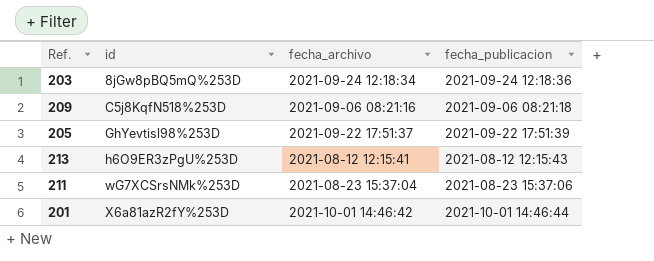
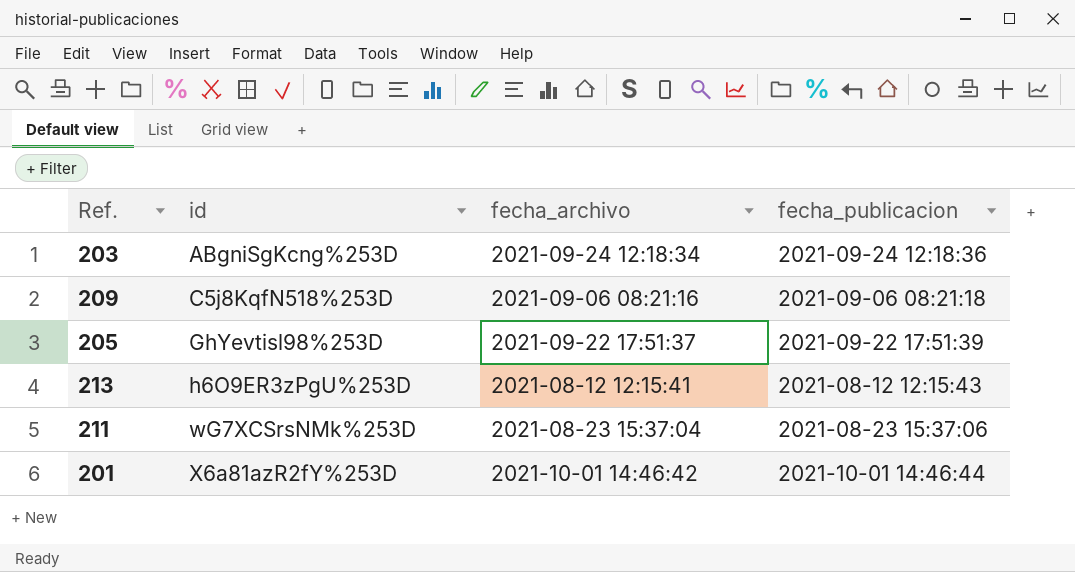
203 | id: 8jGw8pBQ5mQ%253D -> ABgniSgKcng%253D

